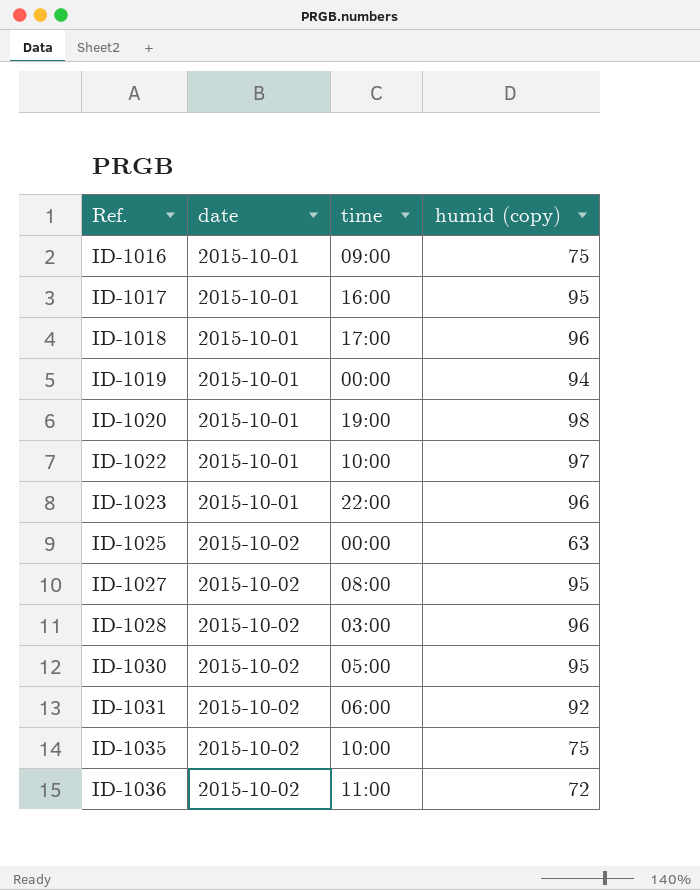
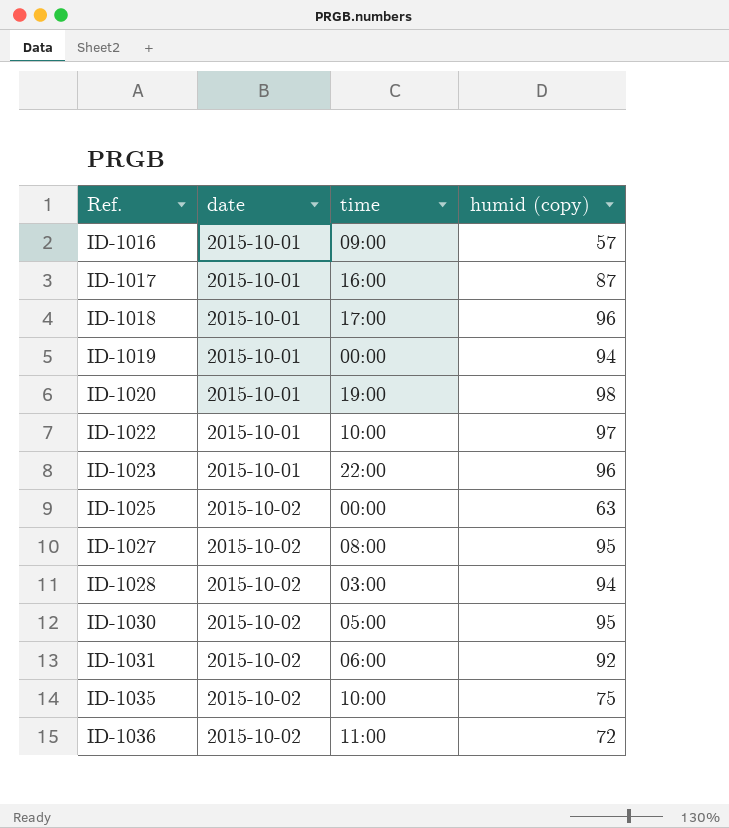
ID-1016 | humid (copy): 75 -> 57
ID-1017 | humid (copy): 95 -> 87
ID-1028 | humid (copy): 96 -> 94

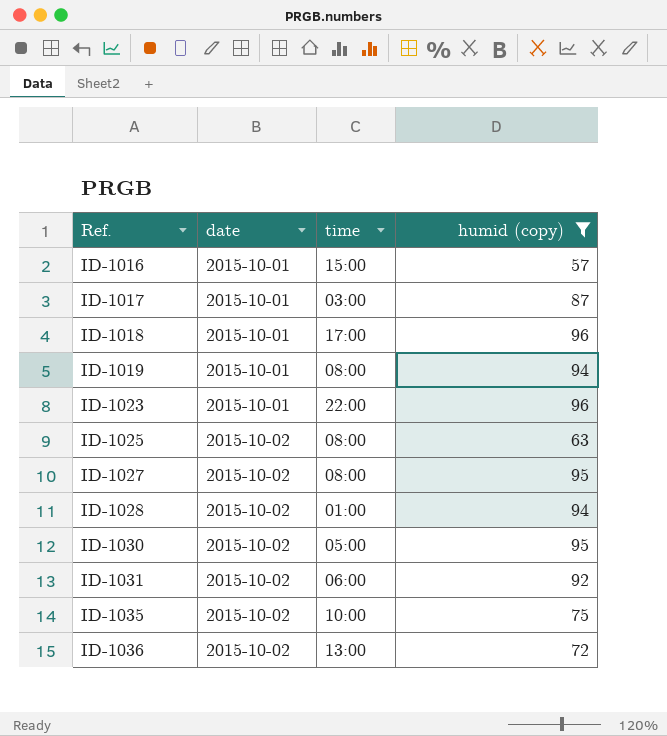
filter: none -> humid (copy) <= 96
ID-1016 | time: 09:00 -> 15:00
ID-1017 | time: 16:00 -> 03:00
ID-1019 | time: 00:00 -> 08:00
ID-1025 | time: 00:00 -> 08:00
ID-1028 | time: 03:00 -> 01:00
ID-1036 | time: 11:00 -> 13:00

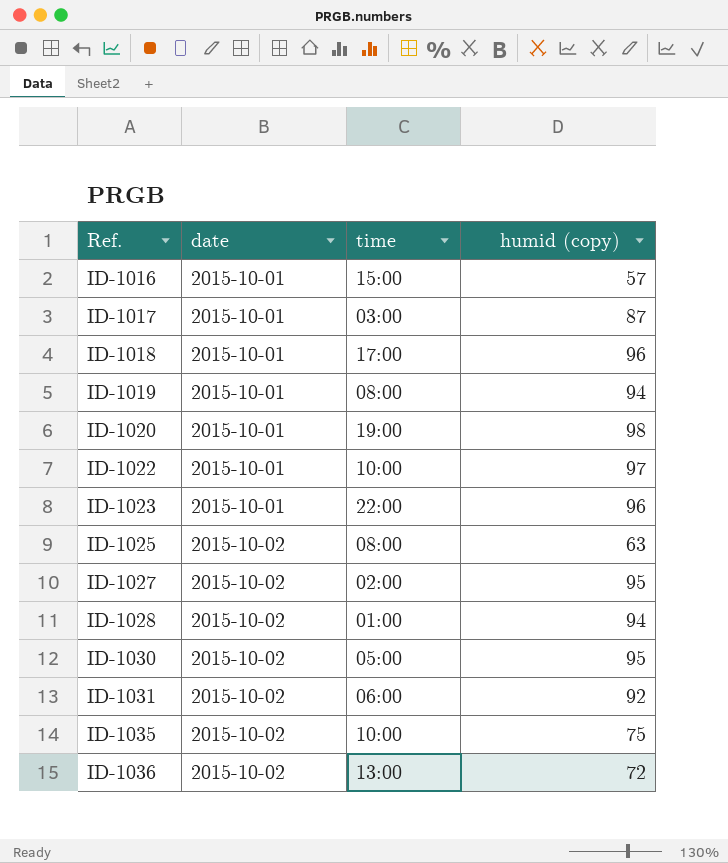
filter: humid (copy) <= 96 -> none
ID-1027 | time: 08:00 -> 02:00

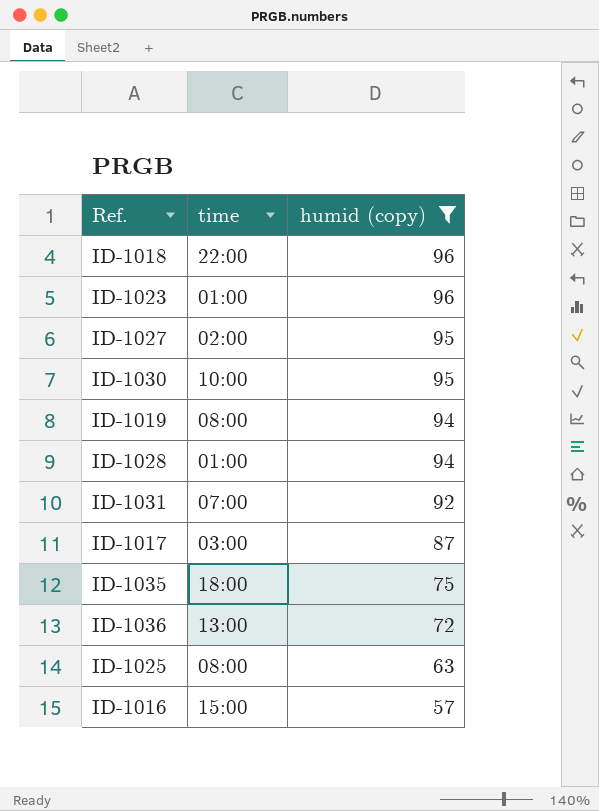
filter: none -> humid (copy) <= 96
row order: Ref. ascending -> humid (copy) descending
column date | position: 2 -> none
ID-1018 | time: 17:00 -> 22:00
ID-1023 | time: 22:00 -> 01:00
ID-1030 | time: 05:00 -> 10:00
ID-1031 | time: 06:00 -> 07:00
ID-1035 | time: 10:00 -> 18:00

